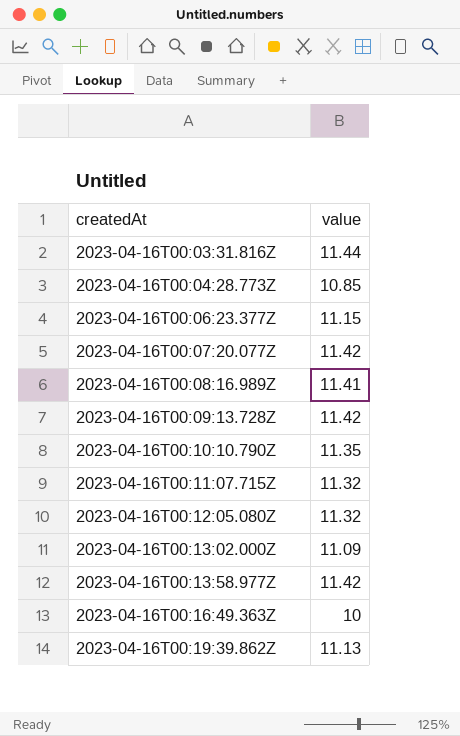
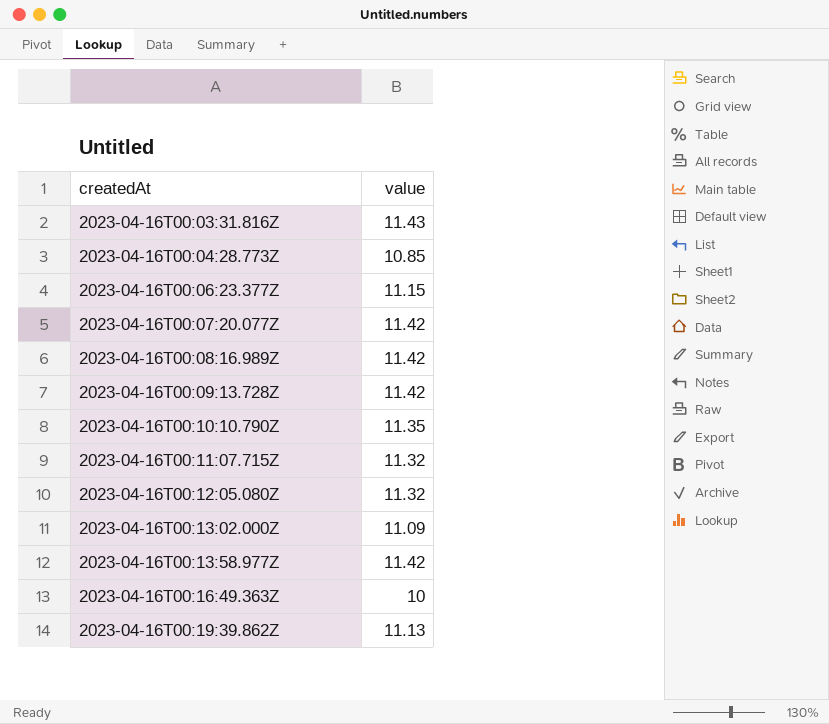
2023-04-16T00:03:31.816Z | value: 11.44 -> 11.43
2023-04-16T00:08:16.989Z | value: 11.41 -> 11.42

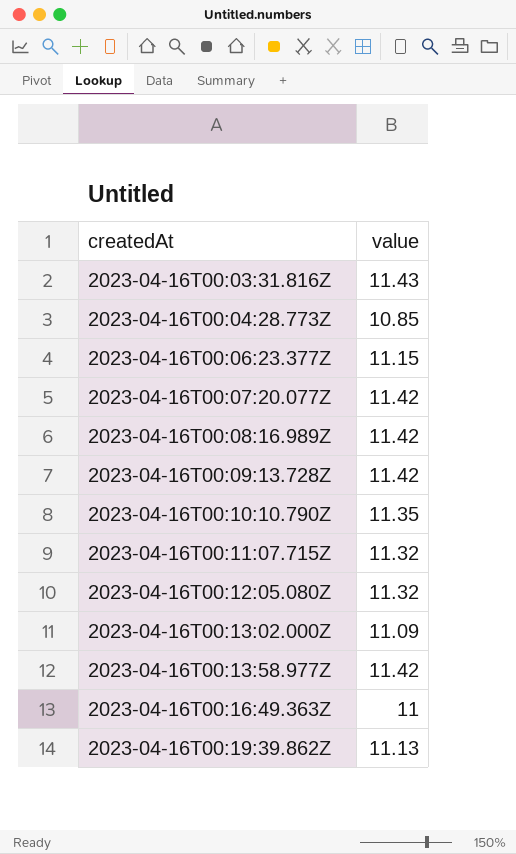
2023-04-16T00:16:49.363Z | value: 10 -> 11

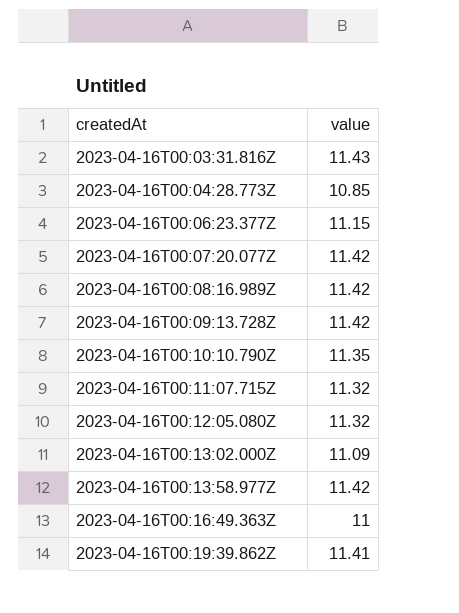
2023-04-16T00:19:39.862Z | value: 11.13 -> 11.41

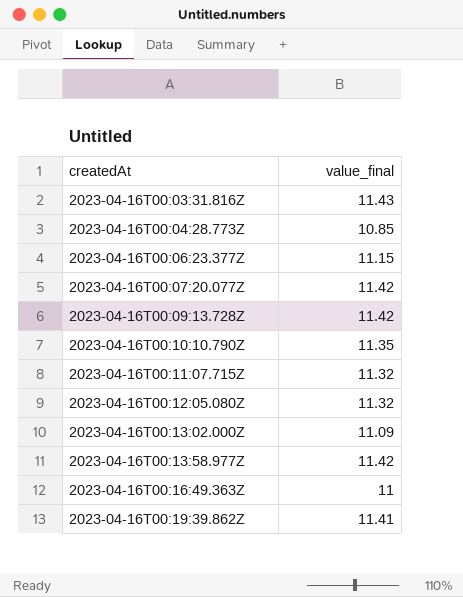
column name: value -> value_final
row 2023-04-16T00:08:16.989Z: 11.42 -> none

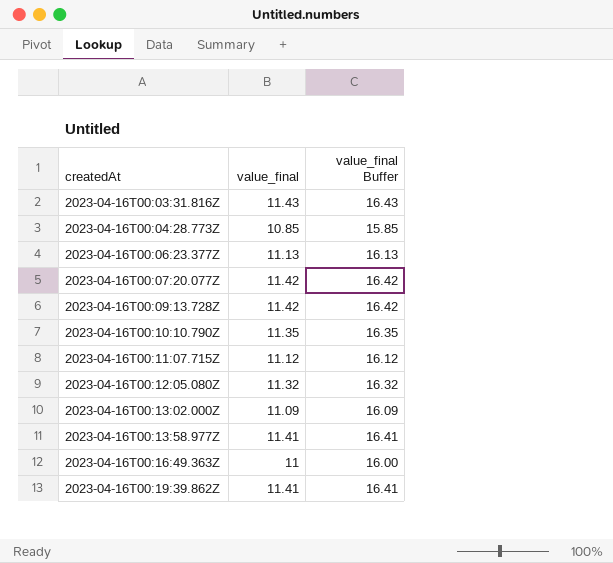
column value_final Buffer | formula: none -> [value_final] + 5
2023-04-16T00:06:23.377Z | value_final: 11.15 -> 11.13
2023-04-16T00:11:07.715Z | value_final: 11.32 -> 11.12
2023-04-16T00:13:58.977Z | value_final: 11.42 -> 11.41

